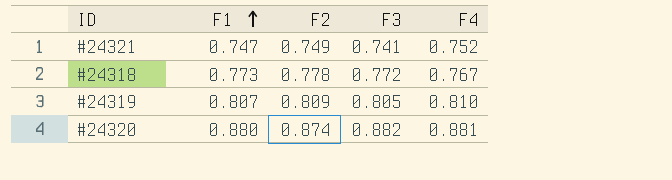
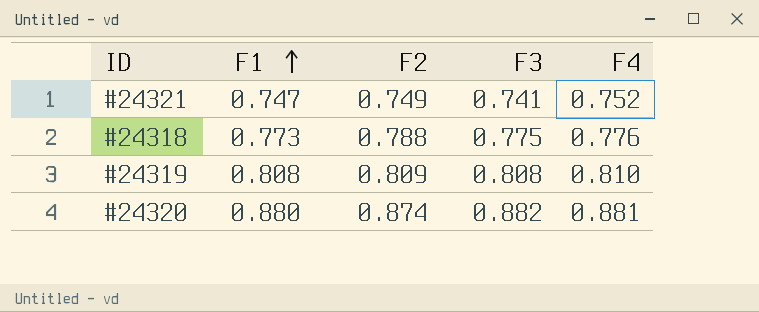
#24318 | F2: 0.778 -> 0.788
#24318 | F3: 0.772 -> 0.775
#24318 | F4: 0.767 -> 0.776
#24319 | F1: 0.807 -> 0.808
#24319 | F3: 0.805 -> 0.808

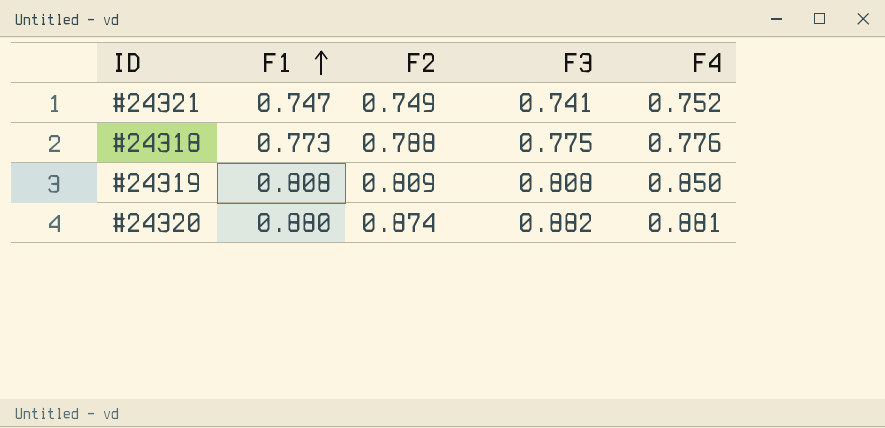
#24319 | F4: 0.810 -> 0.850

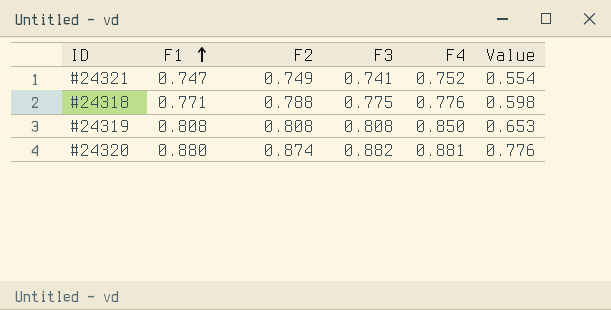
column Value | formula: none -> [F1] * [F3]
#24318 | F1: 0.773 -> 0.771
#24319 | F2: 0.809 -> 0.808

